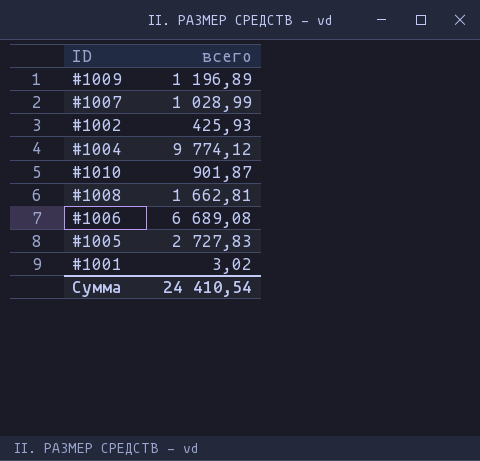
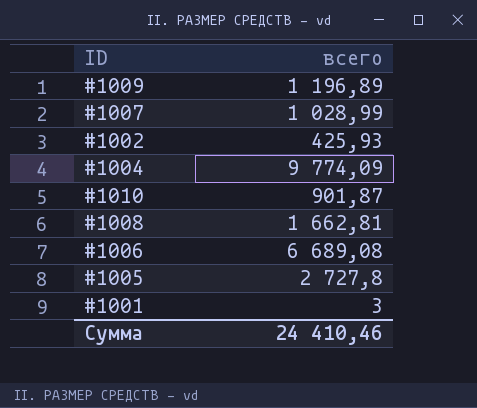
#1004 | всего: 9 774,12 -> 9 774,09
#1005 | всего: 2 727,83 -> 2 727,8
#1001 | всего: 3,02 -> 3
Сумма | всего: 24 410,54 -> 24 410,46

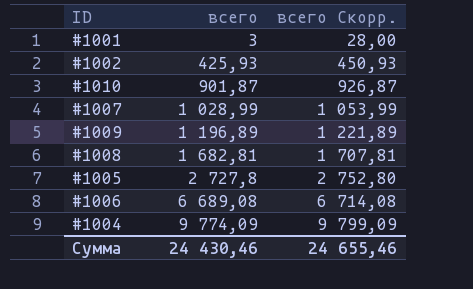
row order: none -> всего ascending
column всего Скорр. | formula: none -> [всего] + 25
#1008 | всего: 1 662,81 -> 1 682,81
Сумма | всего: 24 410,46 -> 24 430,46

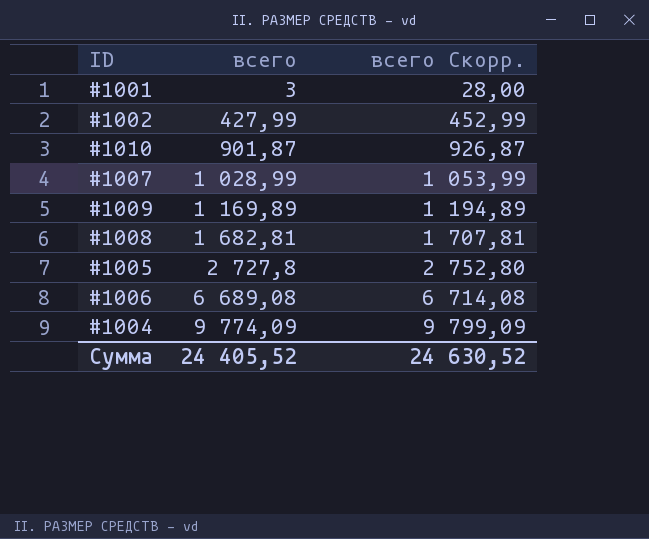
#1002 | всего: 425,93 -> 427,99
#1002 | всего Скорр.: 450,93 -> 452,99
#1009 | всего: 1 196,89 -> 1 169,89
#1009 | всего Скорр.: 1 221,89 -> 1 194,89
Сумма | всего: 24 430,46 -> 24 405,52
Сумма | всего Скорр.: 24 655,46 -> 24 630,52

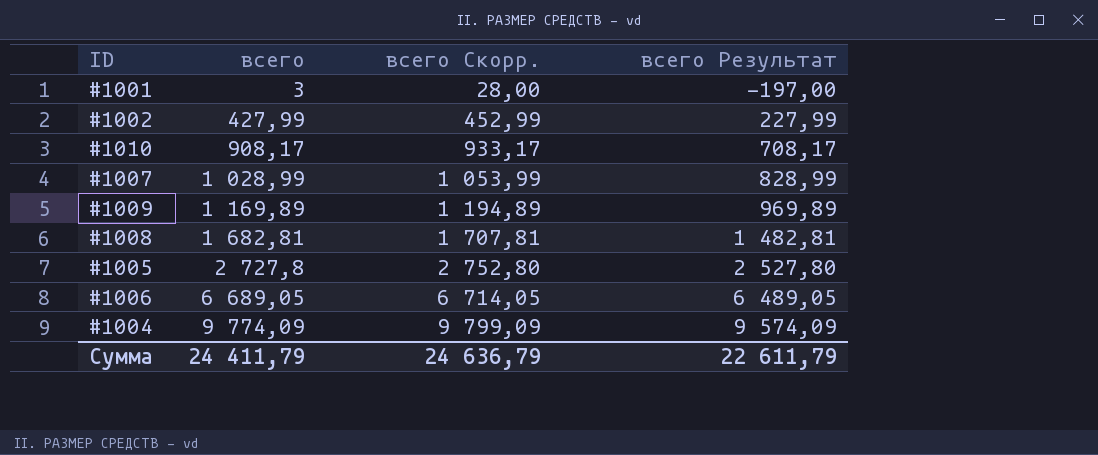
column всего Результат | formula: none -> [всего] - 200
#1010 | всего: 901,87 -> 908,17
#1010 | всего Скорр.: 926,87 -> 933,17
#1006 | всего: 6 689,08 -> 6 689,05
#1006 | всего Скорр.: 6 714,08 -> 6 714,05
Сумма | всего: 24 405,52 -> 24 411,79
Сумма | всего Скорр.: 24 630,52 -> 24 636,79

